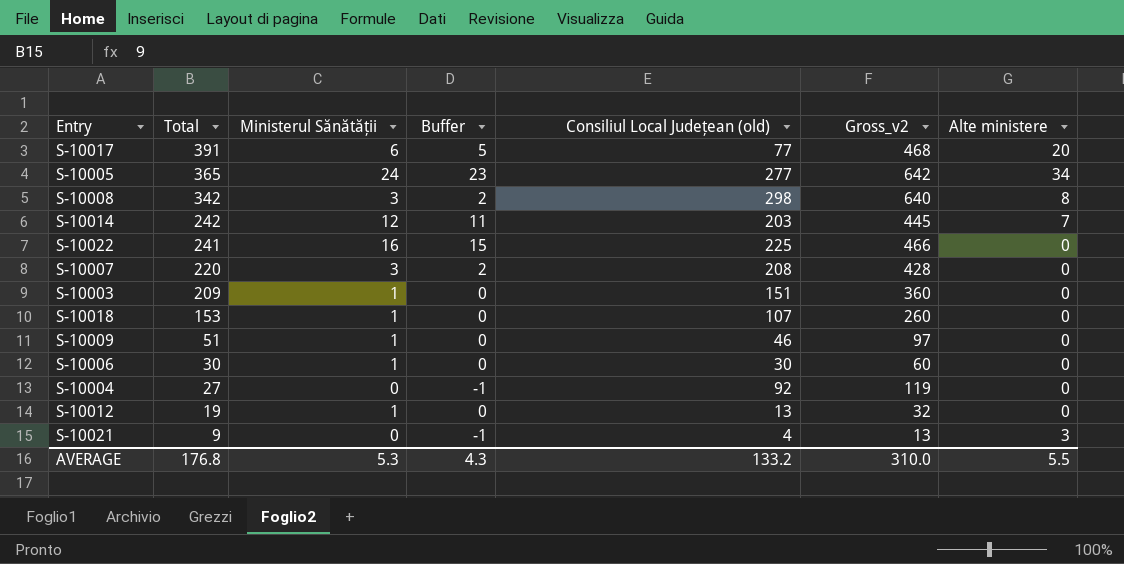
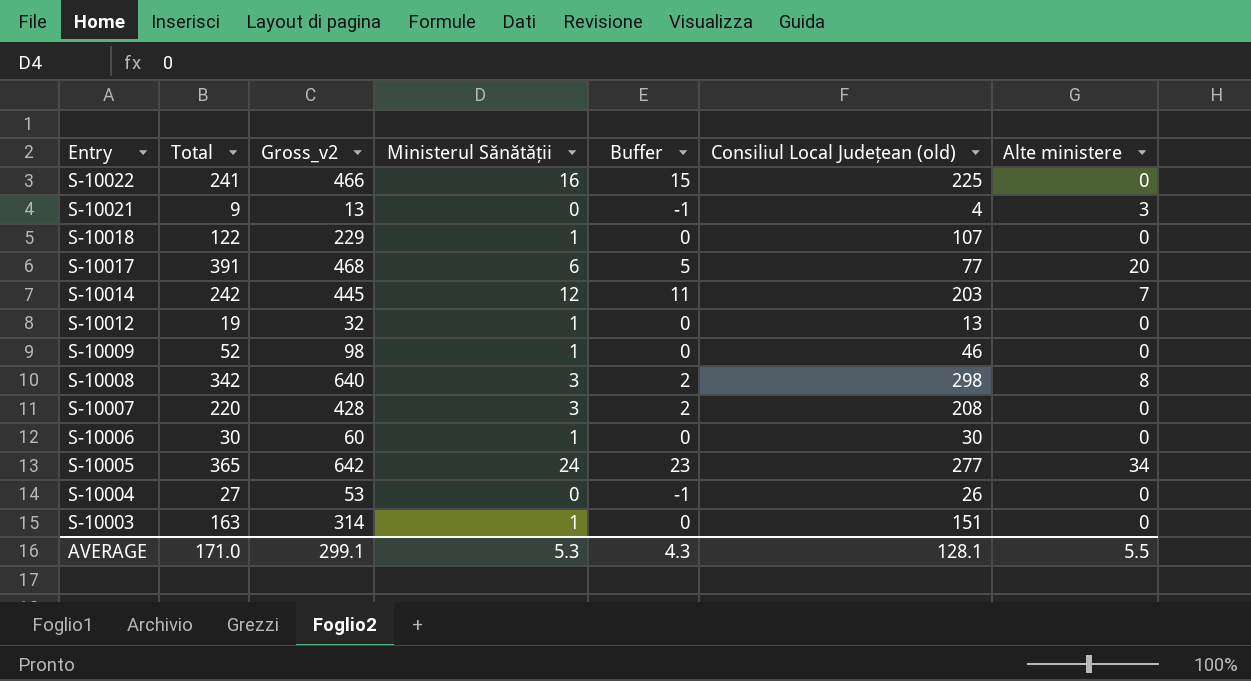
row order: Total descending -> Entry descending
column Gross_v2 | position: 6 -> 3
S-10018 | Total: 153 -> 122
S-10018 | Gross_v2: 260 -> 229
S-10009 | Total: 51 -> 52
S-10009 | Gross_v2: 97 -> 98
S-10004 | Gross_v2: 119 -> 53
S-10004 | Consiliul Local Judeţean (old): 92 -> 26
S-10003 | Total: 209 -> 163
S-10003 | Gross_v2: 360 -> 314
AVERAGE | Total: 176.8 -> 171.0
AVERAGE | Gross_v2: 310.0 -> 299.1
AVERAGE | Consiliul Local Judeţean (old): 133.2 -> 128.1

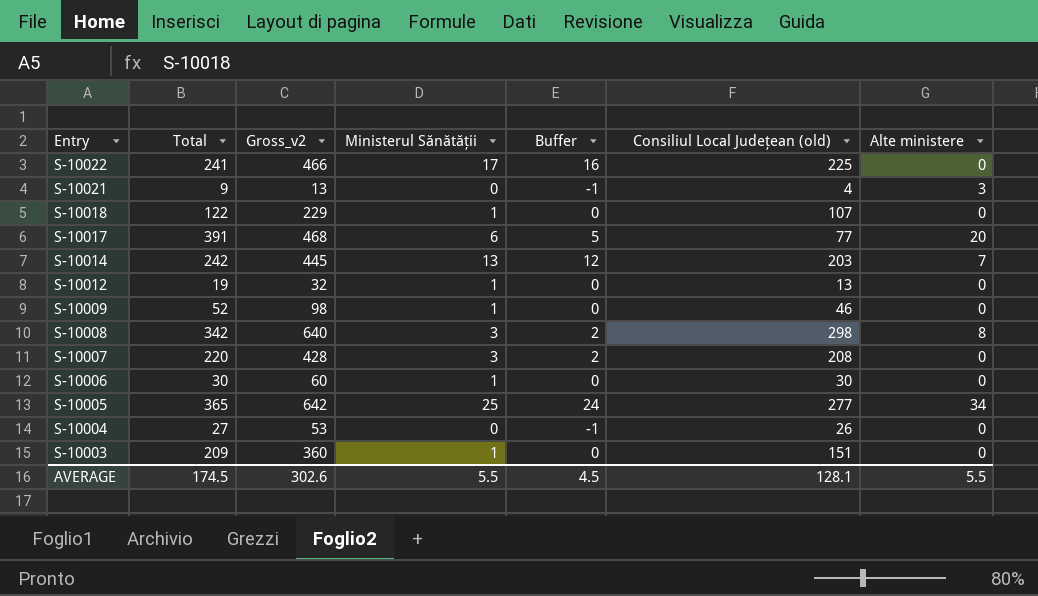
S-10022 | Ministerul Sănătăţii: 16 -> 17
S-10022 | Buffer: 15 -> 16
S-10014 | Ministerul Sănătăţii: 12 -> 13
S-10014 | Buffer: 11 -> 12
S-10005 | Ministerul Sănătăţii: 24 -> 25
S-10005 | Buffer: 23 -> 24
S-10003 | Total: 163 -> 209
S-10003 | Gross_v2: 314 -> 360
AVERAGE | Total: 171.0 -> 174.5
AVERAGE | Gross_v2: 299.1 -> 302.6
AVERAGE | Ministerul Sănătăţii: 5.3 -> 5.5
AVERAGE | Buffer: 4.3 -> 4.5

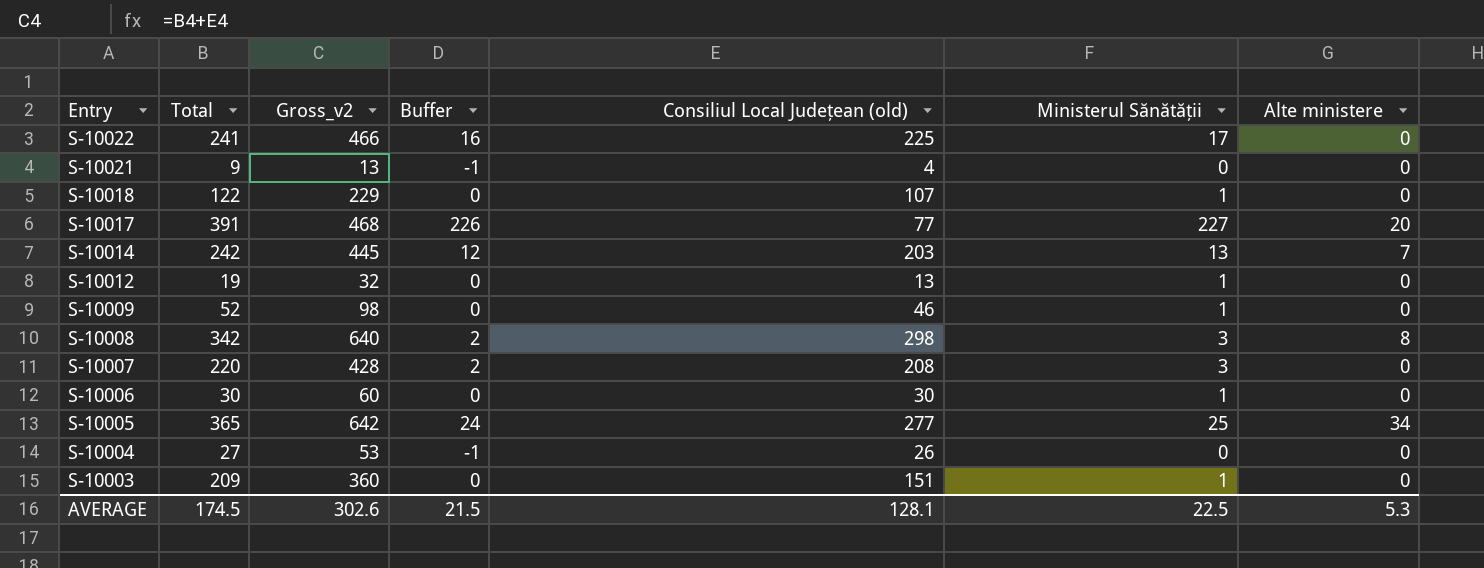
column Ministerul Sănătăţii | position: 4 -> 6
S-10021 | Alte ministere: 3 -> 0
S-10017 | Buffer: 5 -> 226
S-10017 | Ministerul Sănătăţii: 6 -> 227
AVERAGE | Buffer: 4.5 -> 21.5
AVERAGE | Ministerul Sănătăţii: 5.5 -> 22.5
AVERAGE | Alte ministere: 5.5 -> 5.3

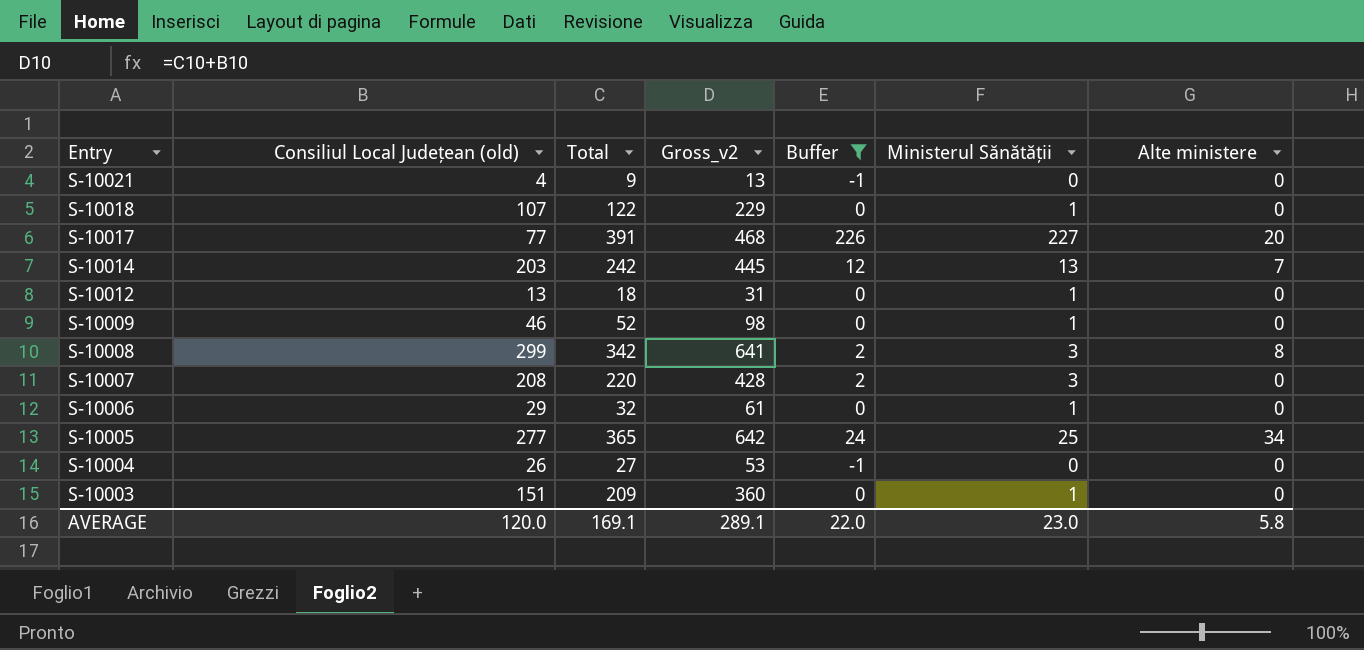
filter: none -> Buffer != 16
column Consiliul Local Judeţean (old) | position: 5 -> 2
S-10012 | Total: 19 -> 18
S-10012 | Gross_v2: 32 -> 31
S-10008 | Consiliul Local Judeţean (old): 298 -> 299
S-10008 | Gross_v2: 640 -> 641
S-10006 | Consiliul Local Judeţean (old): 30 -> 29
S-10006 | Total: 30 -> 32
S-10006 | Gross_v2: 60 -> 61
AVERAGE | Consiliul Local Judeţean (old): 128.1 -> 120.0
AVERAGE | Total: 174.5 -> 169.1
AVERAGE | Gross_v2: 302.6 -> 289.1
AVERAGE | Buffer: 21.5 -> 22.0
AVERAGE | Ministerul Sănătăţii: 22.5 -> 23.0
AVERAGE | Alte ministere: 5.3 -> 5.8

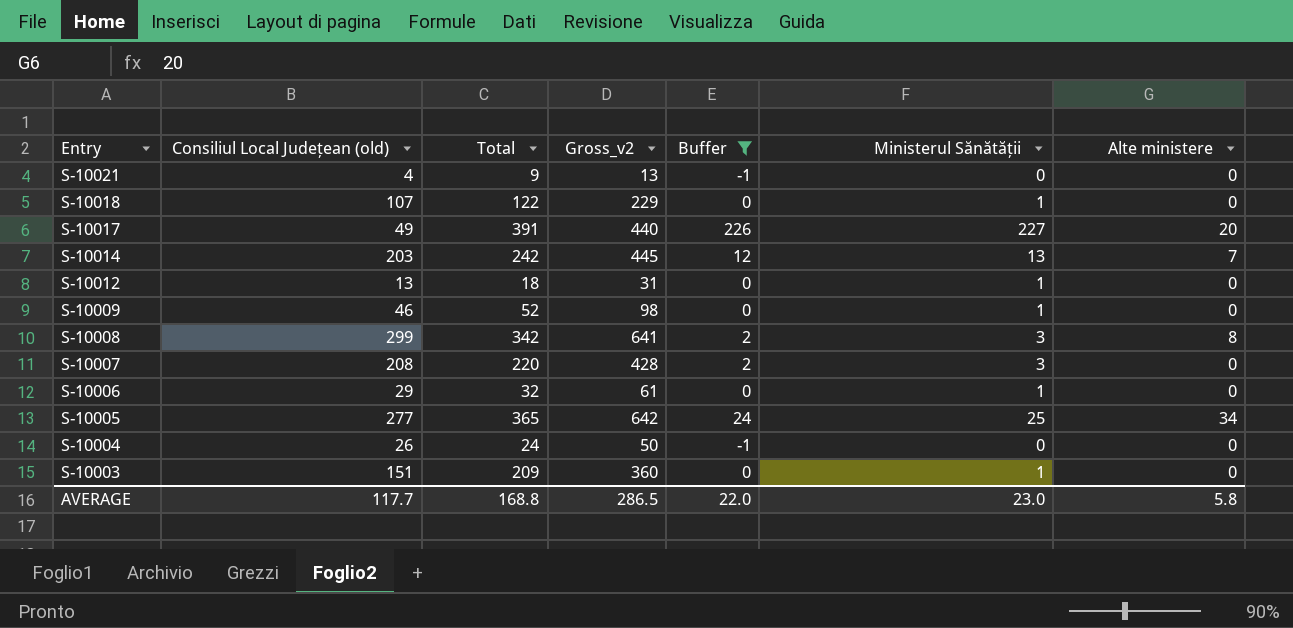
S-10017 | Consiliul Local Judeţean (old): 77 -> 49
S-10017 | Gross_v2: 468 -> 440
S-10004 | Total: 27 -> 24
S-10004 | Gross_v2: 53 -> 50
AVERAGE | Consiliul Local Judeţean (old): 120.0 -> 117.7
AVERAGE | Total: 169.1 -> 168.8
AVERAGE | Gross_v2: 289.1 -> 286.5

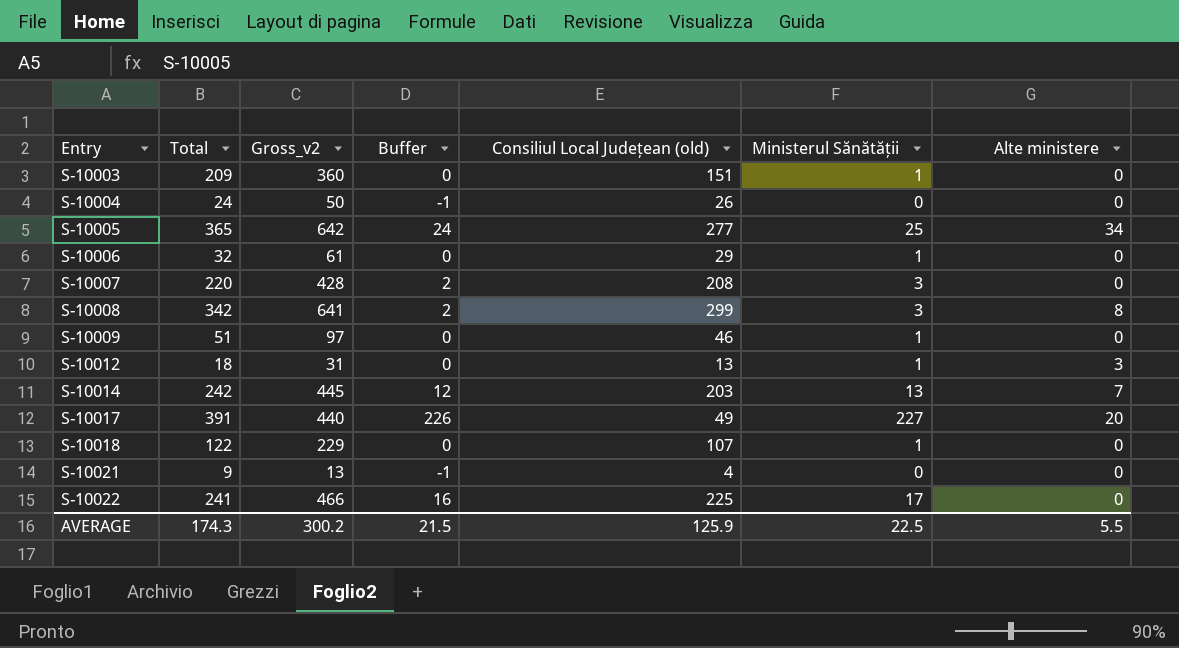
filter: Buffer != 16 -> none
row order: Entry descending -> Entry ascending
column Consiliul Local Judeţean (old) | position: 2 -> 5
S-10009 | Total: 52 -> 51
S-10009 | Gross_v2: 98 -> 97
S-10012 | Alte ministere: 0 -> 3
AVERAGE | Total: 168.8 -> 174.3
AVERAGE | Gross_v2: 286.5 -> 300.2
AVERAGE | Buffer: 22.0 -> 21.5
AVERAGE | Consiliul Local Judeţean (old): 117.7 -> 125.9
AVERAGE | Ministerul Sănătăţii: 23.0 -> 22.5
AVERAGE | Alte ministere: 5.8 -> 5.5

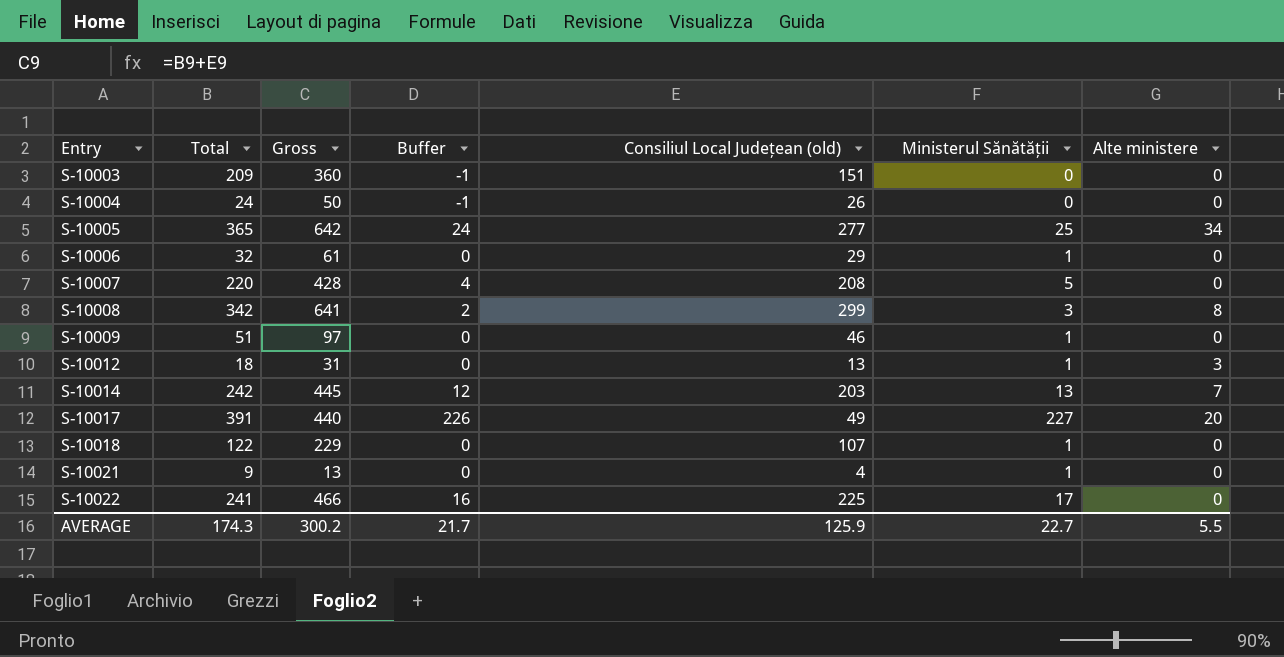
column name: Gross_v2 -> Gross
S-10003 | Buffer: 0 -> -1
S-10003 | Ministerul Sănătăţii: 1 -> 0
S-10007 | Buffer: 2 -> 4
S-10007 | Ministerul Sănătăţii: 3 -> 5
S-10021 | Buffer: -1 -> 0
S-10021 | Ministerul Sănătăţii: 0 -> 1
AVERAGE | Buffer: 21.5 -> 21.7
AVERAGE | Ministerul Sănătăţii: 22.5 -> 22.7

